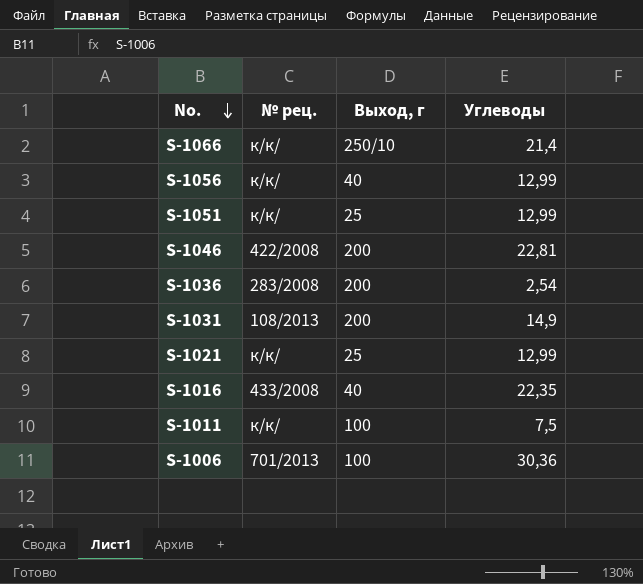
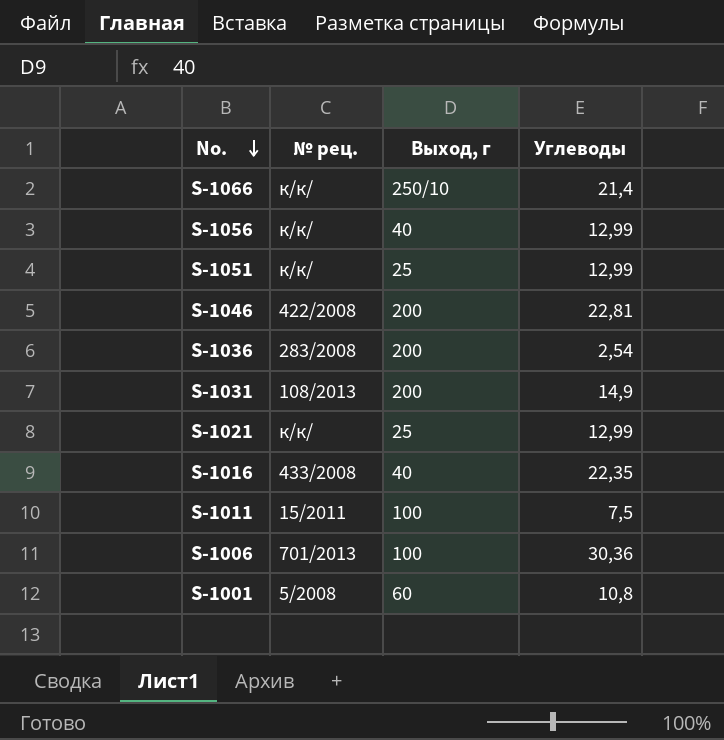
S-1011 | № рец.: к/к/ -> 15/2011
row S-1001: none -> 5/2008 | 60 | 10,8

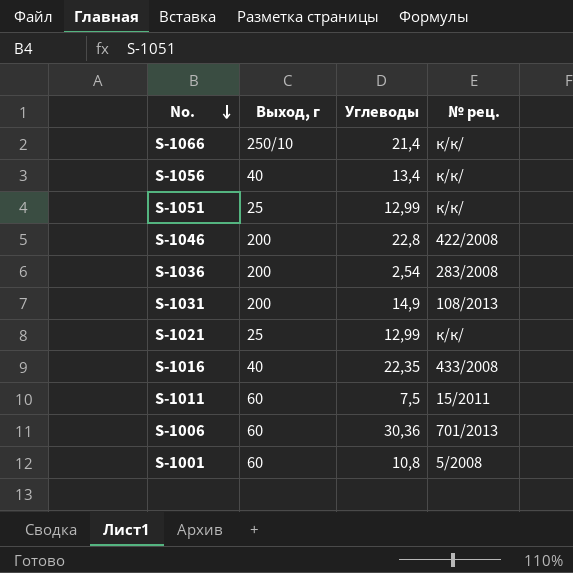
column № рец. | position: 2 -> 4
S-1056 | Углеводы: 12,99 -> 13,4
S-1046 | Углеводы: 22,81 -> 22,8
S-1011 | Выход, г: 100 -> 60
S-1006 | Выход, г: 100 -> 60

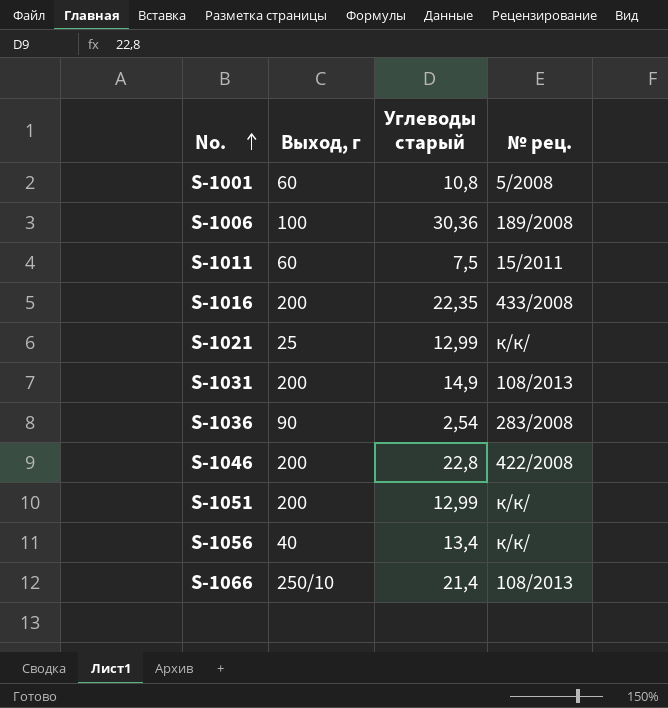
row order: No. descending -> No. ascending
column name: Углеводы -> Углеводы старый
S-1006 | Выход, г: 60 -> 100
S-1006 | № рец.: 701/2013 -> 189/2008
S-1016 | Выход, г: 40 -> 200
S-1036 | Выход, г: 200 -> 90
S-1051 | Выход, г: 25 -> 200
S-1066 | № рец.: к/к/ -> 108/2013

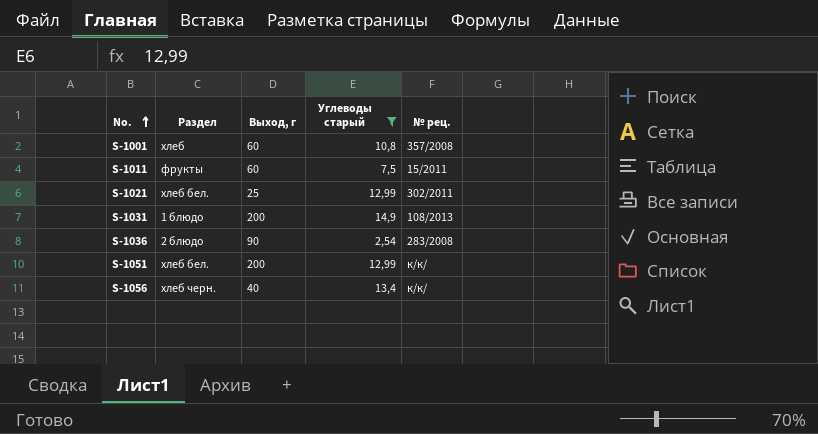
filter: none -> Углеводы старый <= 14,9
column Раздел | position: none -> 2
S-1001 | № рец.: 5/2008 -> 357/2008
S-1021 | № рец.: к/к/ -> 302/2011

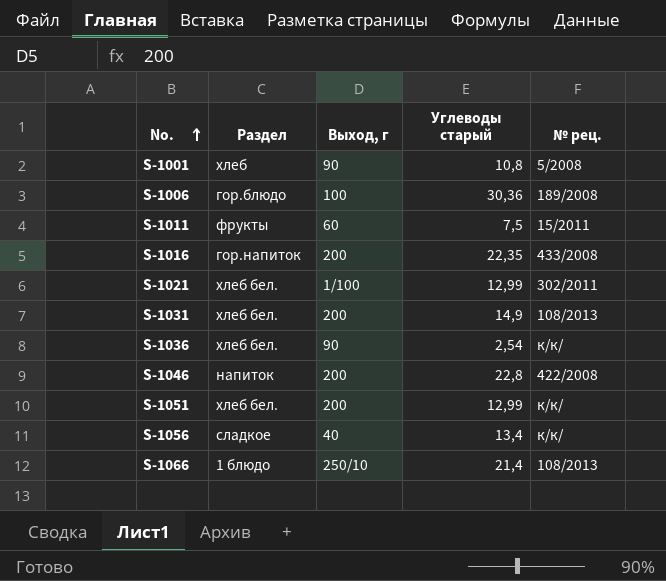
filter: Углеводы старый <= 14,9 -> none
S-1001 | Выход, г: 60 -> 90
S-1001 | № рец.: 357/2008 -> 5/2008
S-1021 | Выход, г: 25 -> 1/100
S-1031 | Раздел: 1 блюдо -> хлеб бел.
S-1036 | Раздел: 2 блюдо -> хлеб бел.
S-1036 | № рец.: 283/2008 -> к/к/
S-1056 | Раздел: хлеб черн. -> сладкое

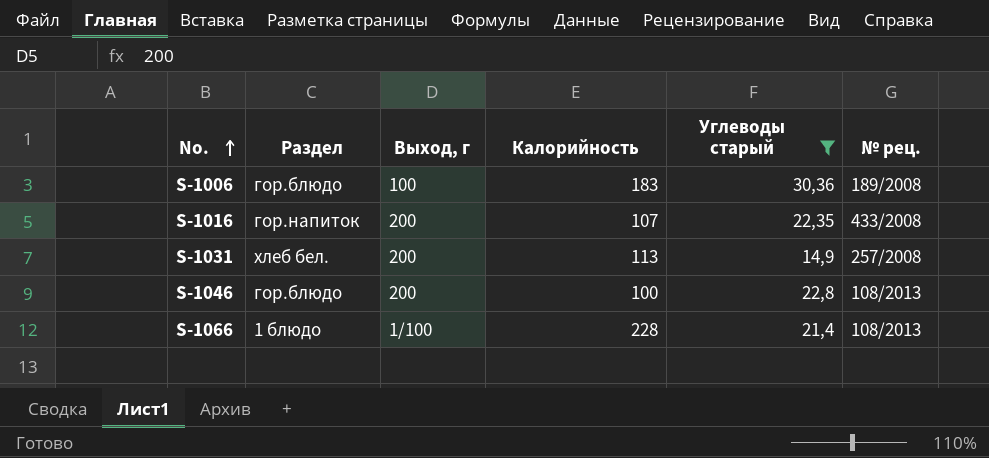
filter: none -> Углеводы старый >= 14,9
column Калорийность | position: none -> 4
S-1031 | № рец.: 108/2013 -> 257/2008
S-1046 | Раздел: напиток -> гор.блюдо
S-1046 | № рец.: 422/2008 -> 108/2013
S-1066 | Выход, г: 250/10 -> 1/100

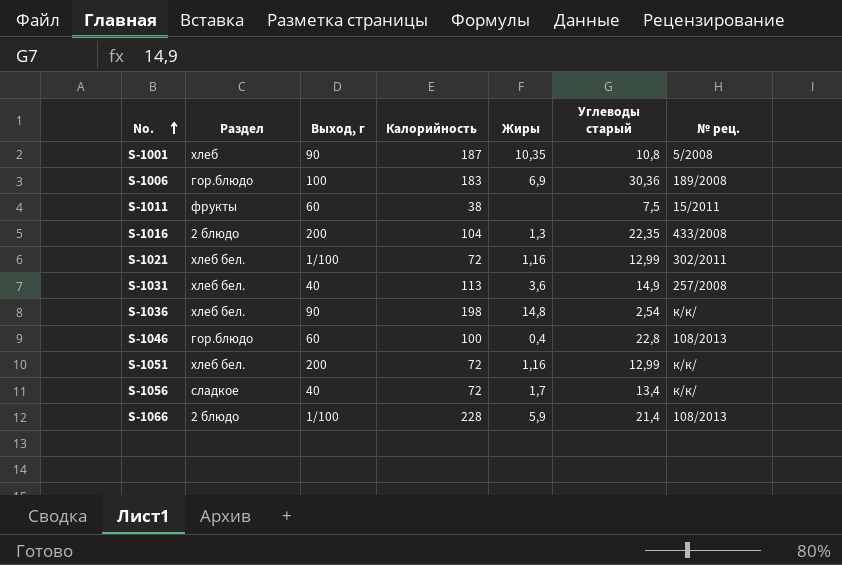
filter: Углеводы старый >= 14,9 -> none
column Жиры | position: none -> 5
S-1016 | Раздел: гор.напиток -> 2 блюдо
S-1016 | Калорийность: 107 -> 104
S-1031 | Выход, г: 200 -> 40
S-1046 | Выход, г: 200 -> 60
S-1066 | Раздел: 1 блюдо -> 2 блюдо

